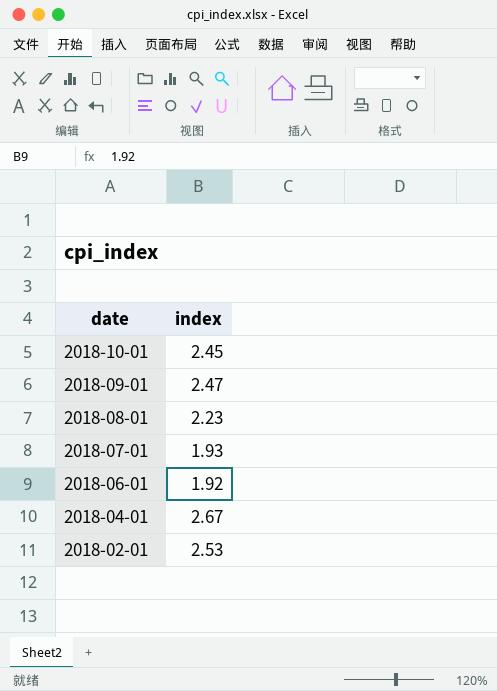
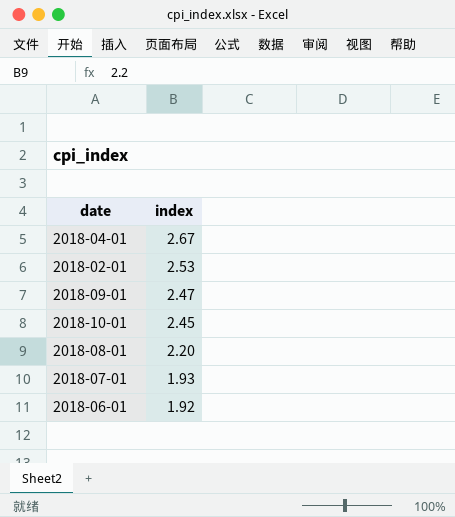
row order: date descending -> index descending
2018-08-01 | index: 2.23 -> 2.20

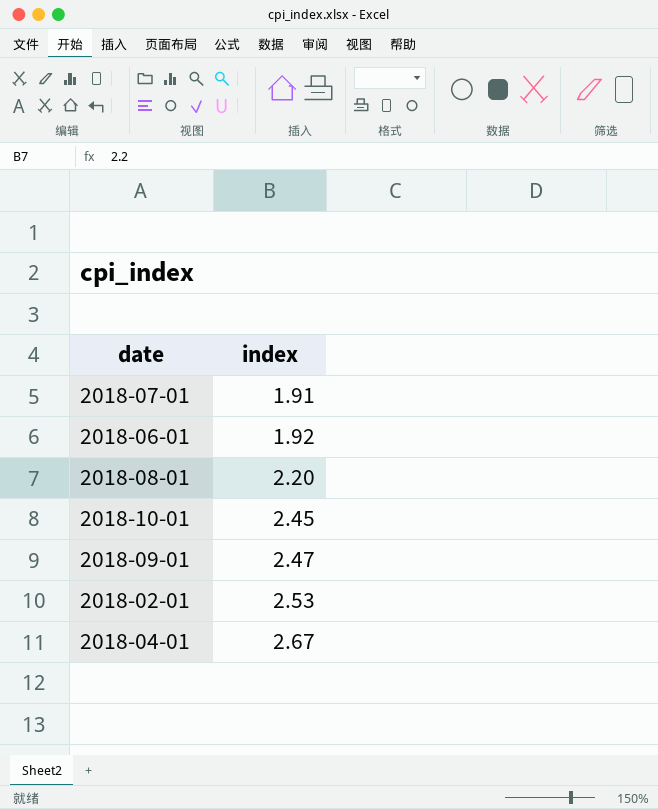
row order: index descending -> index ascending
2018-07-01 | index: 1.93 -> 1.91

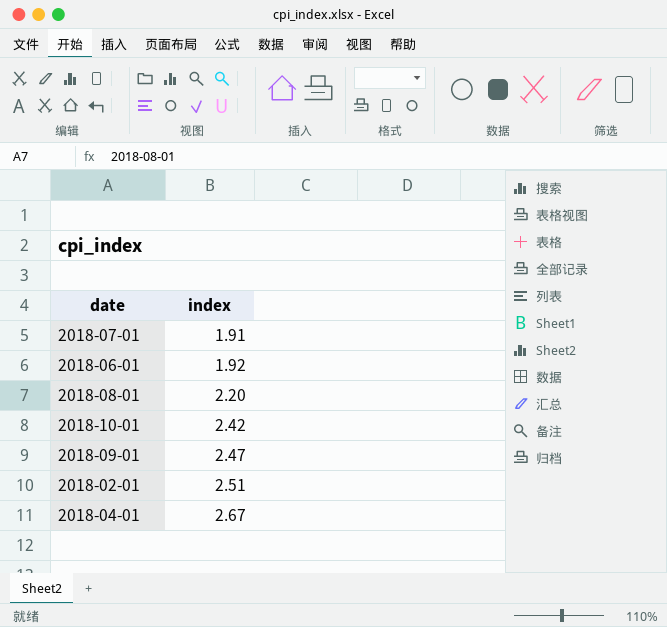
2018-10-01 | index: 2.45 -> 2.42
2018-02-01 | index: 2.53 -> 2.51

